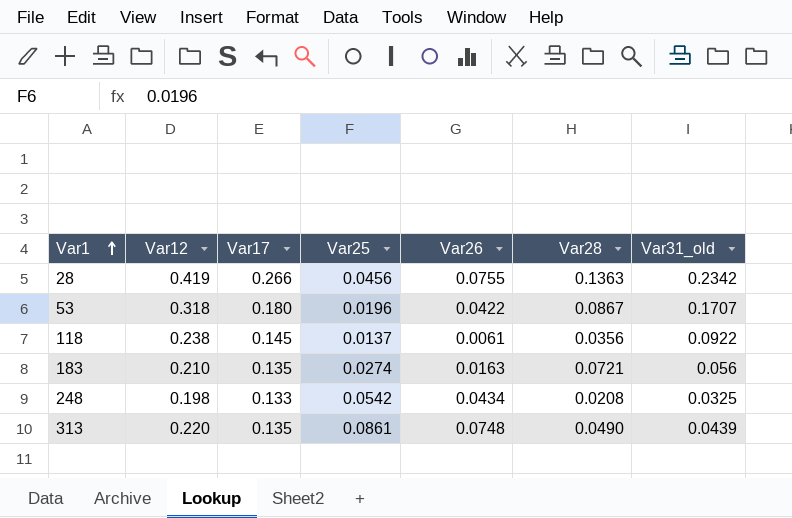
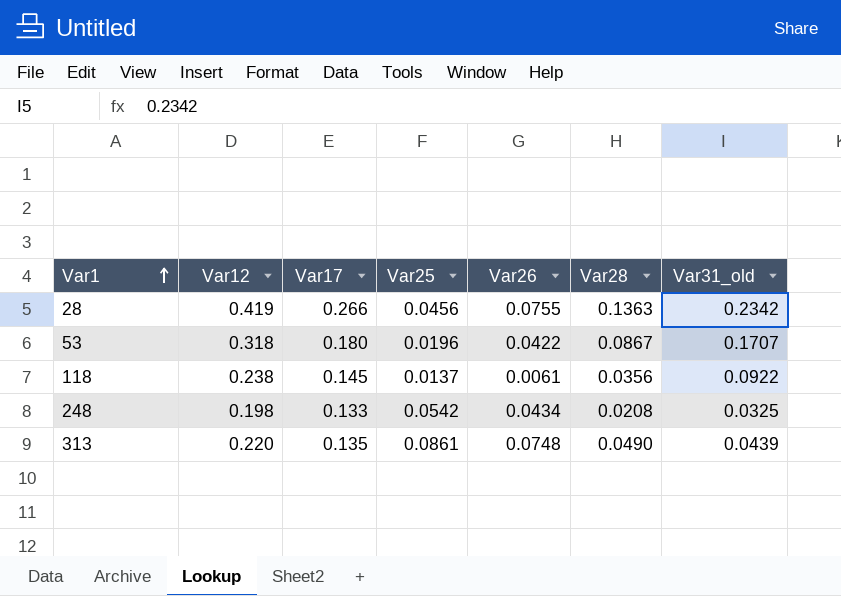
row 183: 0.210 | 0.135 | 0.0274 | 0.0163 | 0.0721 | 0.056 -> none

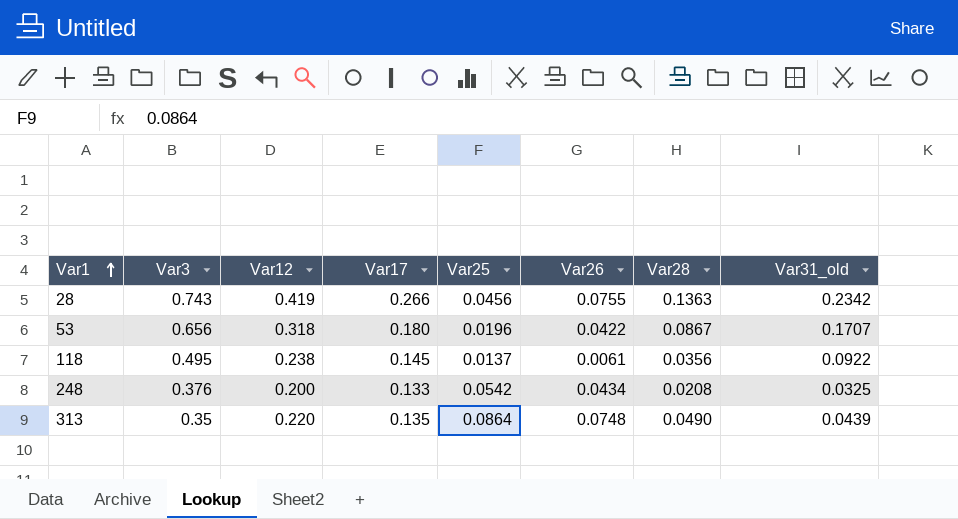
column Var3 | position: none -> 2
248 | Var12: 0.198 -> 0.200
313 | Var25: 0.0861 -> 0.0864

